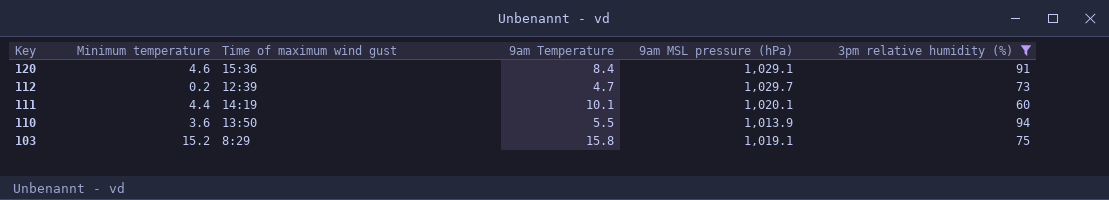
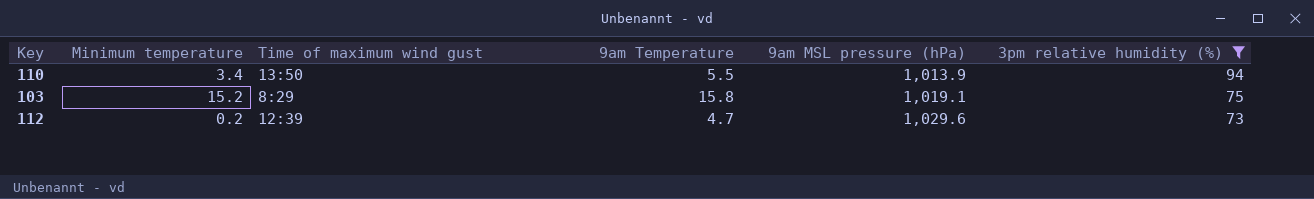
row order: Key descending -> 9am MSL pressure (hPa) ascending
row 120: 4.6 | 15:36 | 8.4 | 1,029.1 | 91 -> none
row 111: 4.4 | 14:19 | 10.1 | 1,020.1 | 60 -> none
110 | Minimum temperature: 3.6 -> 3.4
112 | 9am MSL pressure (hPa): 1,029.7 -> 1,029.6

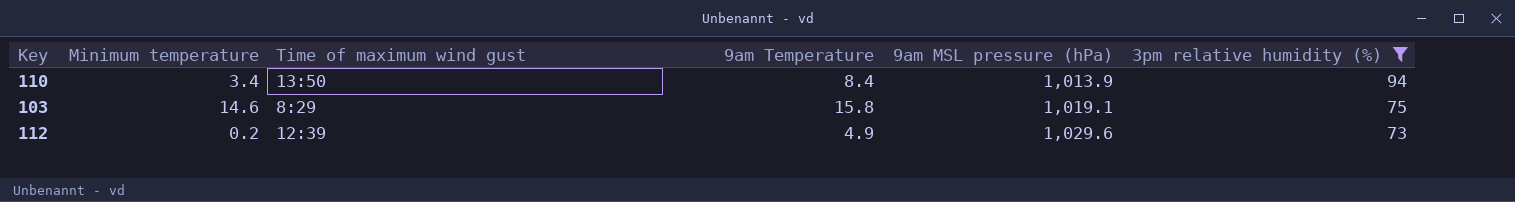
110 | 9am Temperature: 5.5 -> 8.4
103 | Minimum temperature: 15.2 -> 14.6
112 | 9am Temperature: 4.7 -> 4.9

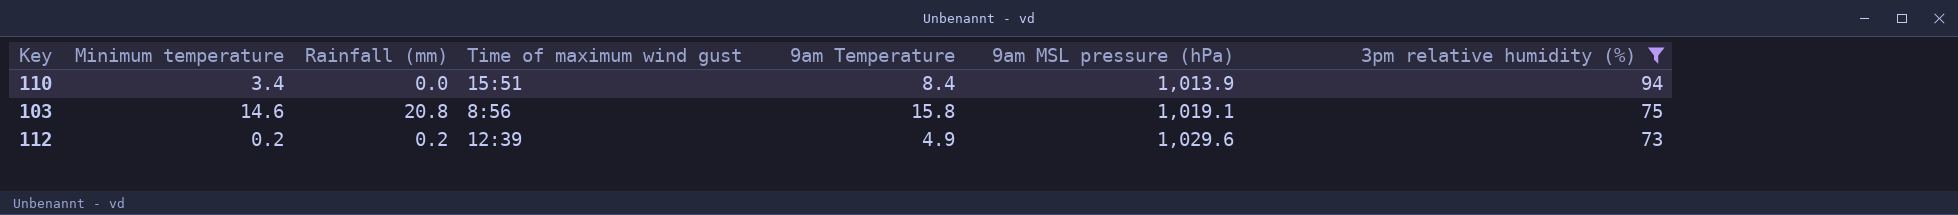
column Rainfall (mm) | position: none -> 3
110 | Time of maximum wind gust: 13:50 -> 15:51
103 | Time of maximum wind gust: 8:29 -> 8:56

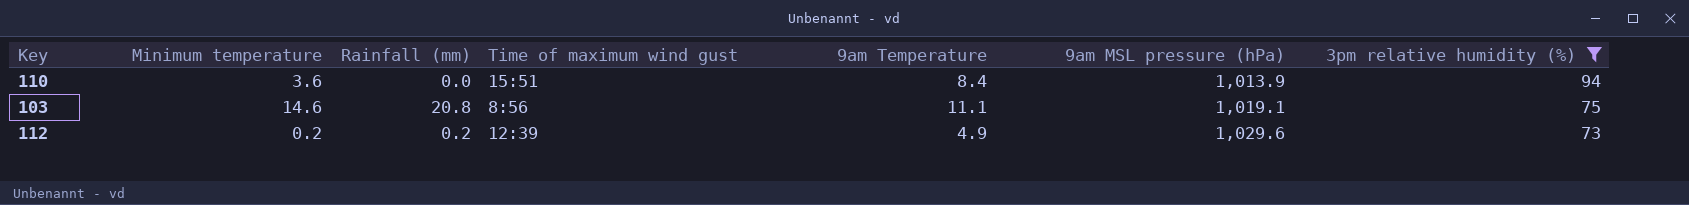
110 | Minimum temperature: 3.4 -> 3.6
103 | 9am Temperature: 15.8 -> 11.1

